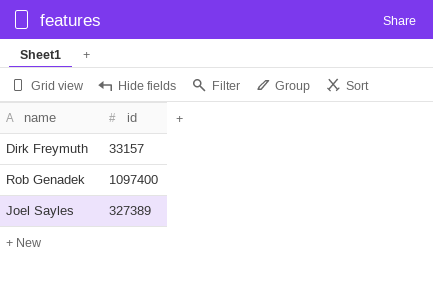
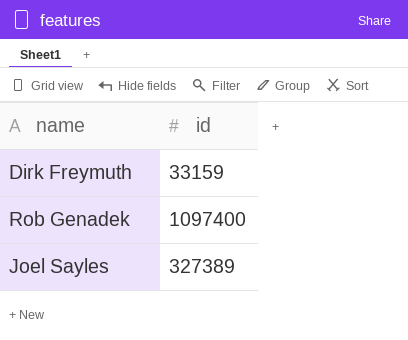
Dirk Freymuth | id: 33157 -> 33159

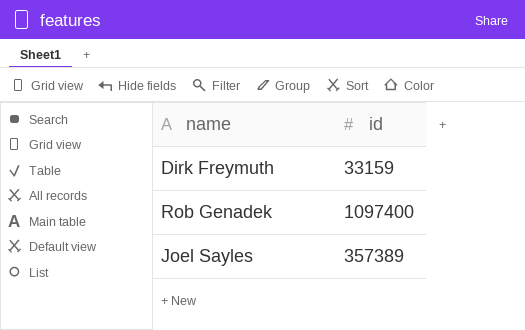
Joel Sayles | id: 327389 -> 357389

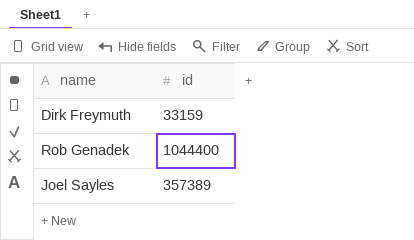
Rob Genadek | id: 1097400 -> 1044400

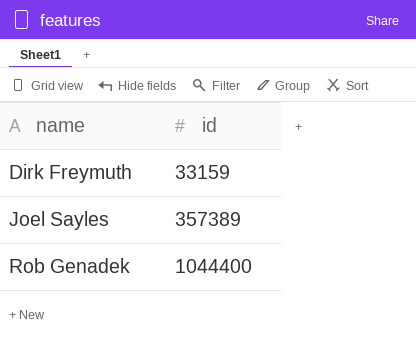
row order: none -> name ascending

